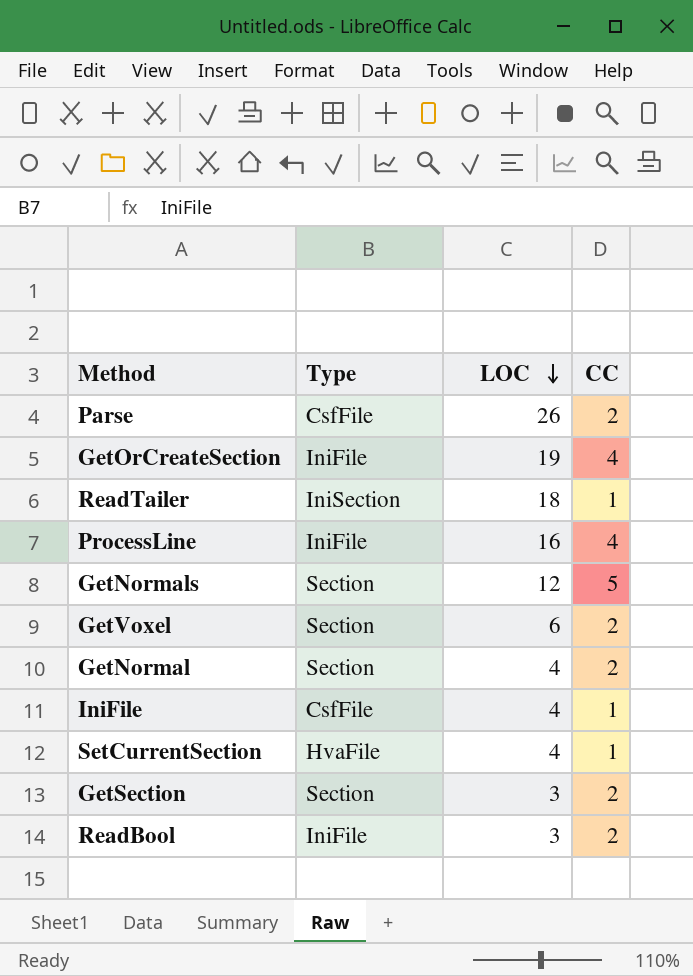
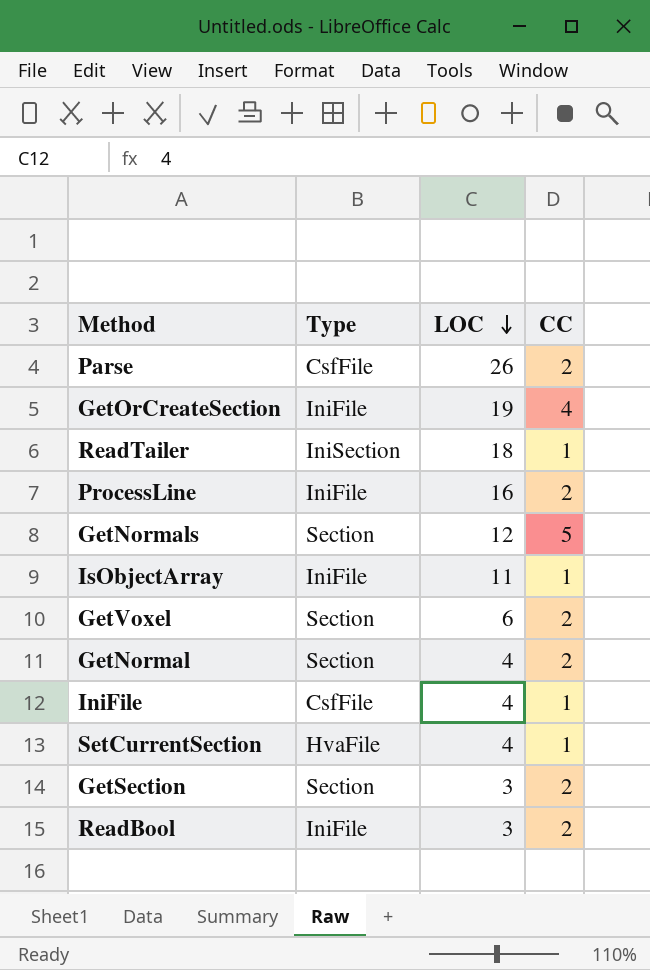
ProcessLine | CC: 4 -> 2
row IsObjectArray: none -> IniFile | 11 | 1

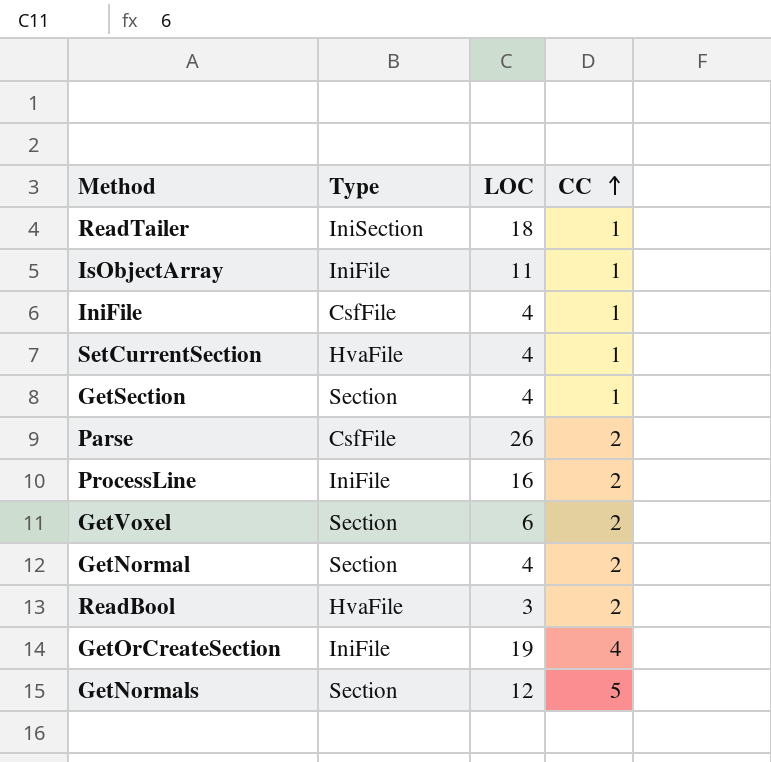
row order: LOC descending -> CC ascending
GetSection | LOC: 3 -> 4
GetSection | CC: 2 -> 1
ReadBool | Type: IniFile -> HvaFile

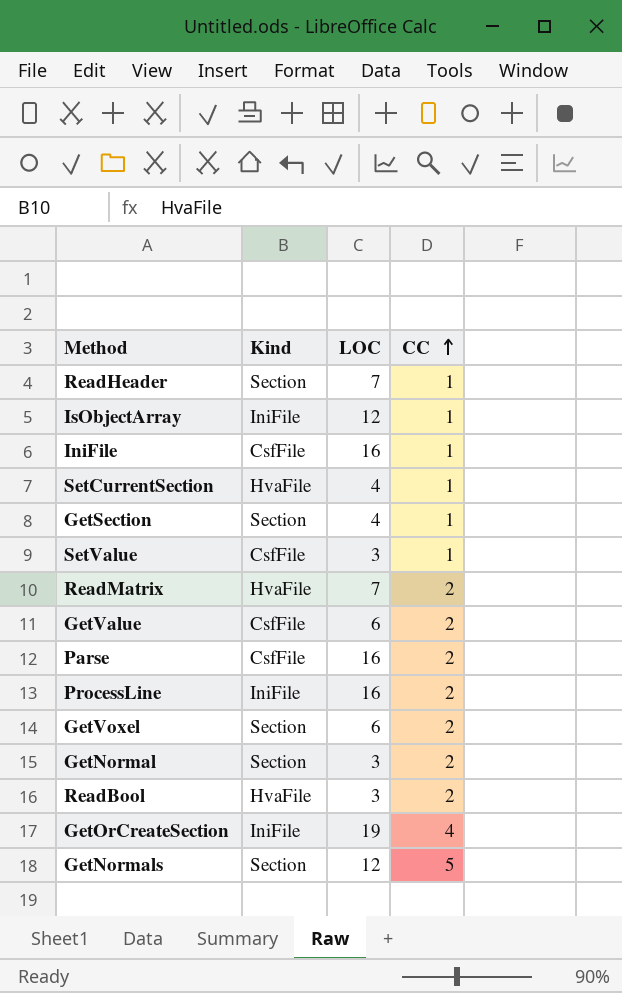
column name: Type -> Kind
row ReadTailer: IniSection | 18 | 1 -> none
row ReadHeader: none -> Section | 7 | 1
IsObjectArray | LOC: 11 -> 12
IniFile | LOC: 4 -> 16
row SetValue: none -> CsfFile | 3 | 1
row ReadMatrix: none -> HvaFile | 7 | 2
row GetValue: none -> CsfFile | 6 | 2
Parse | LOC: 26 -> 16
GetNormal | LOC: 4 -> 3

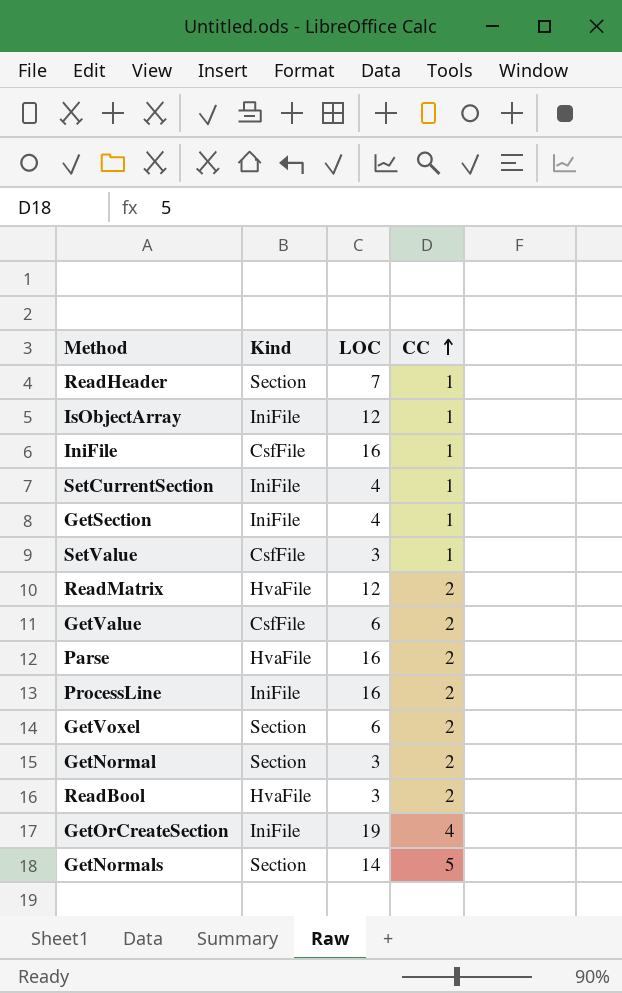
SetCurrentSection | Kind: HvaFile -> IniFile
GetSection | Kind: Section -> IniFile
ReadMatrix | LOC: 7 -> 12
Parse | Kind: CsfFile -> HvaFile
GetNormals | LOC: 12 -> 14

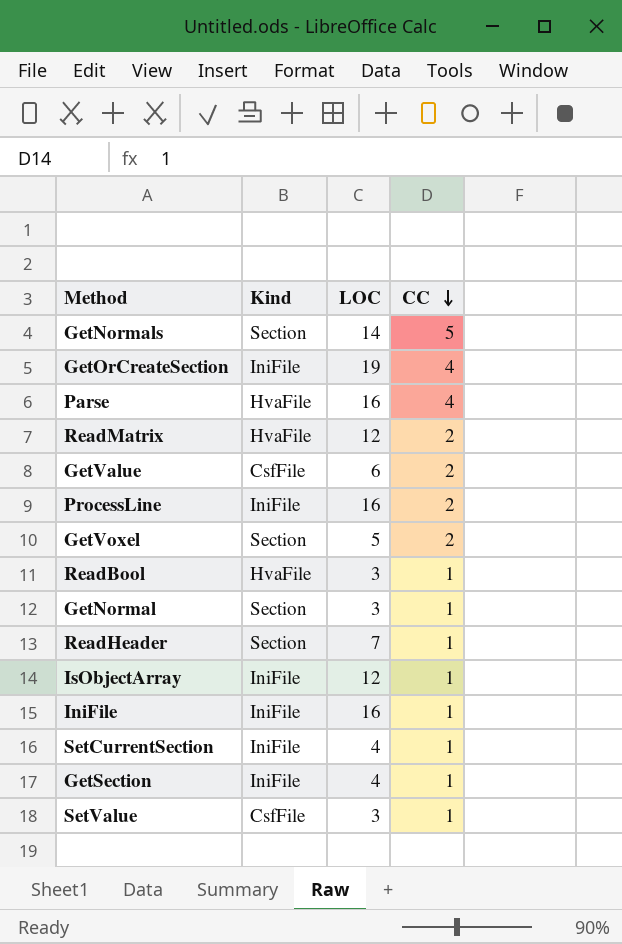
row order: CC ascending -> CC descending
Parse | CC: 2 -> 4
GetVoxel | LOC: 6 -> 5
ReadBool | CC: 2 -> 1
GetNormal | CC: 2 -> 1
IniFile | Kind: CsfFile -> IniFile

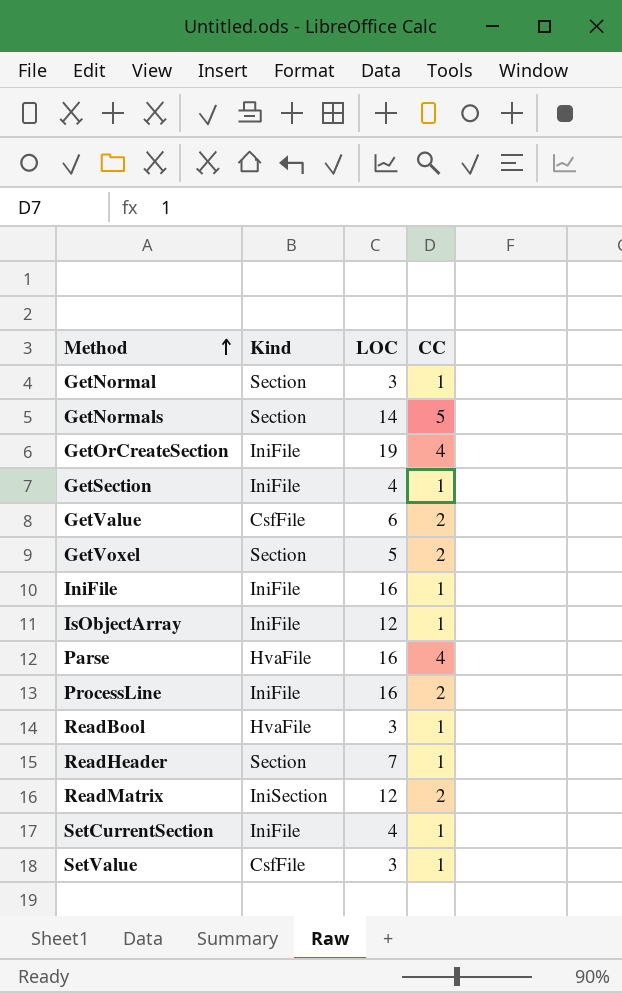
row order: CC descending -> Method ascending
ReadMatrix | Kind: HvaFile -> IniSection

